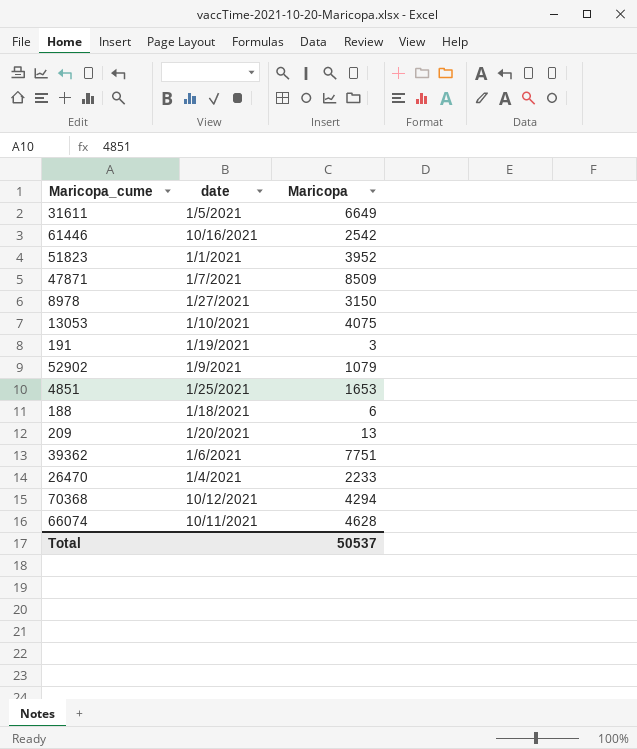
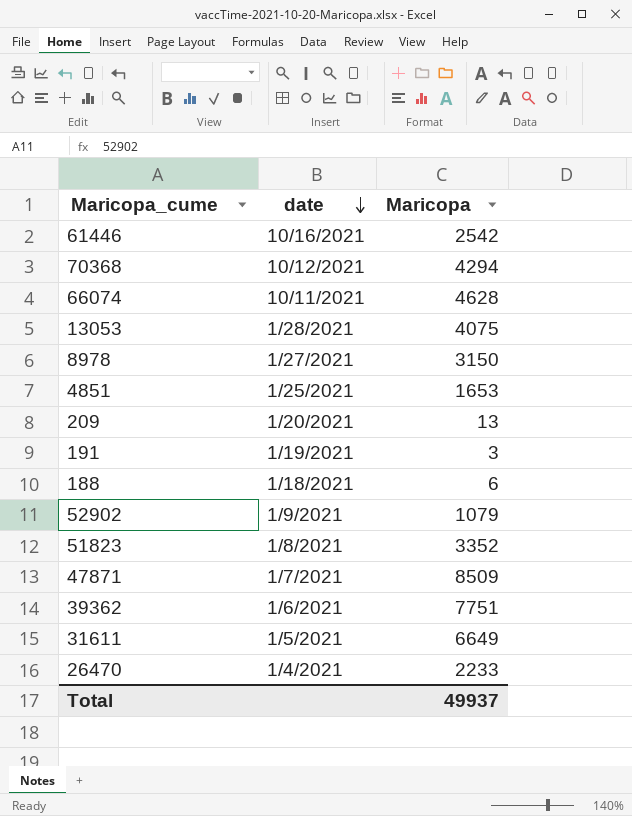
row order: none -> date descending
13053 | date: 1/10/2021 -> 1/28/2021
51823 | date: 1/1/2021 -> 1/8/2021
51823 | Maricopa: 3952 -> 3352
Total | Maricopa: 50537 -> 49937

